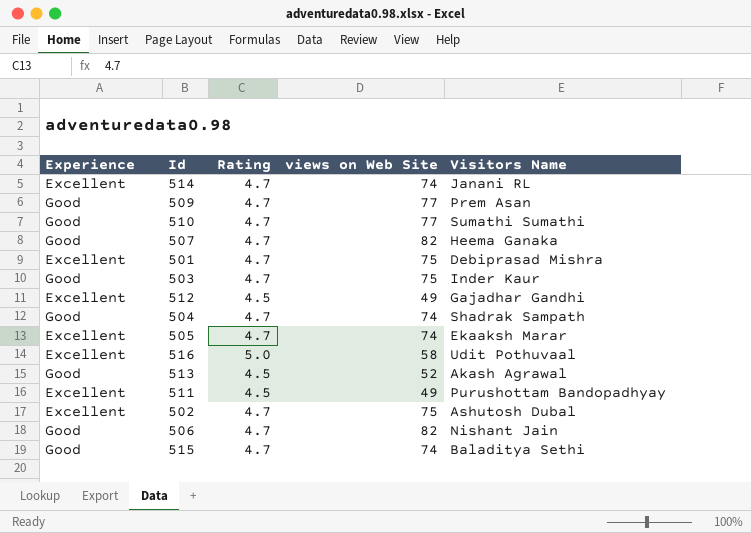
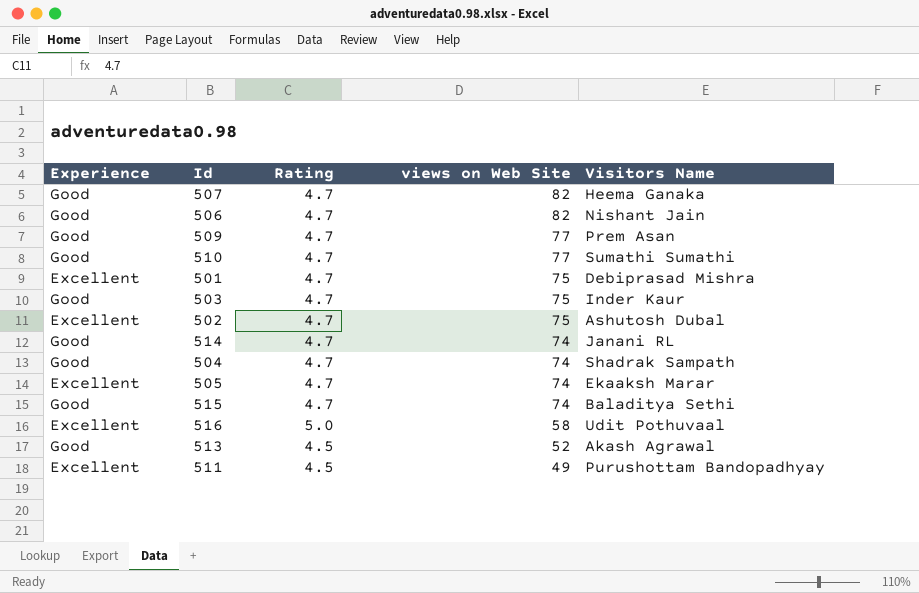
row order: none -> views on Web Site descending
row 512: Excellent | 4.5 | 49 | Gajadhar Gandhi -> none
514 | Experience: Excellent -> Good

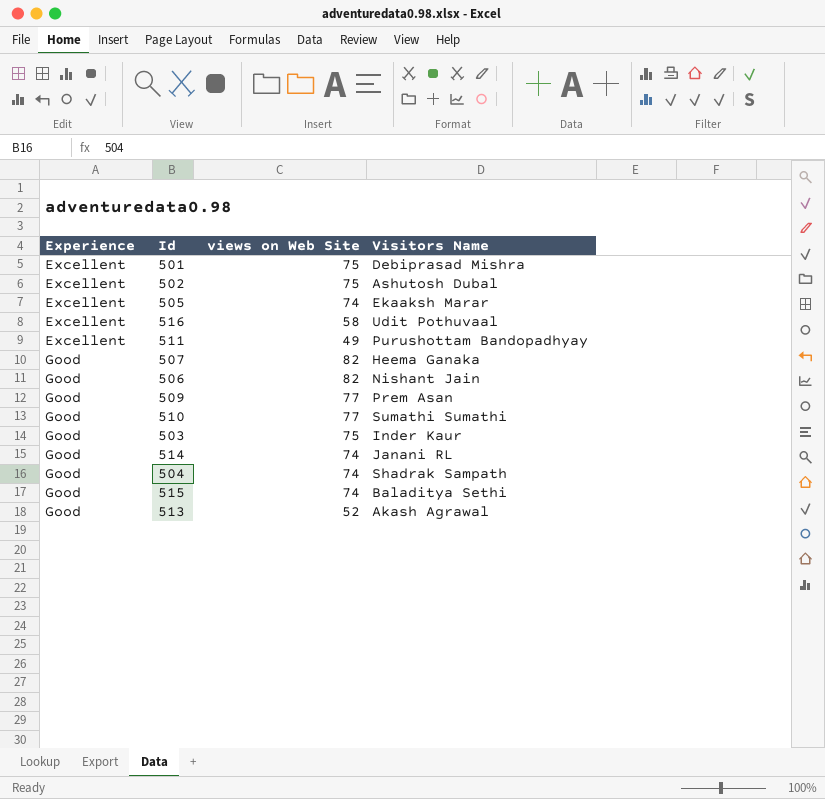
row order: views on Web Site descending -> Experience ascending
column Rating | position: 3 -> none

